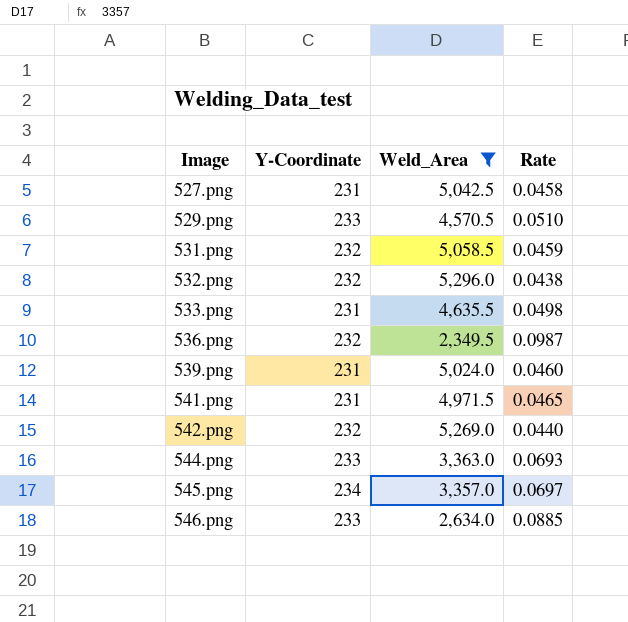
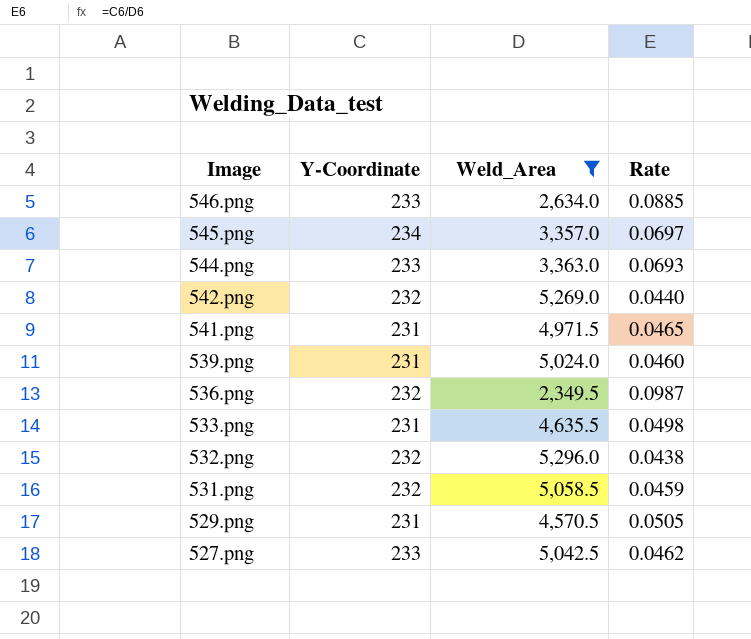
row order: Image ascending -> Image descending
529.png | Y-Coordinate: 233 -> 231
529.png | Rate: 0.0510 -> 0.0505
527.png | Y-Coordinate: 231 -> 233
527.png | Rate: 0.0458 -> 0.0462

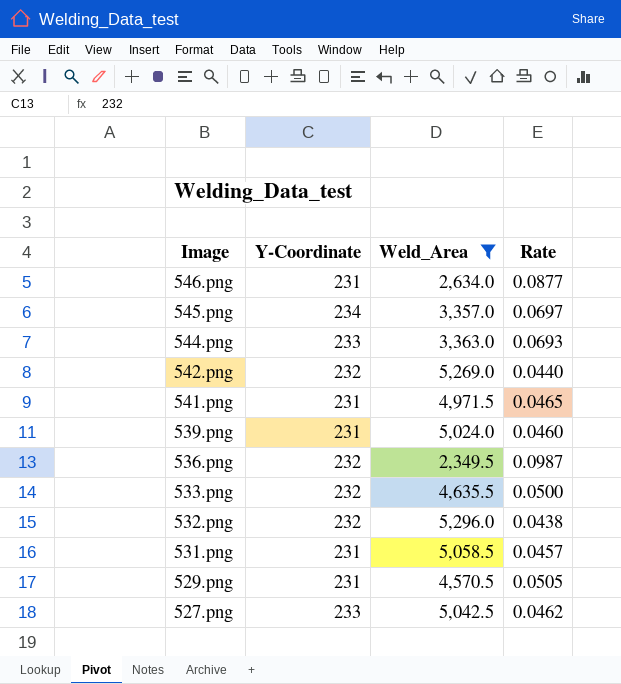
546.png | Y-Coordinate: 233 -> 231
546.png | Rate: 0.0885 -> 0.0877
533.png | Y-Coordinate: 231 -> 232
533.png | Rate: 0.0498 -> 0.0500
531.png | Y-Coordinate: 232 -> 231
531.png | Rate: 0.0459 -> 0.0457

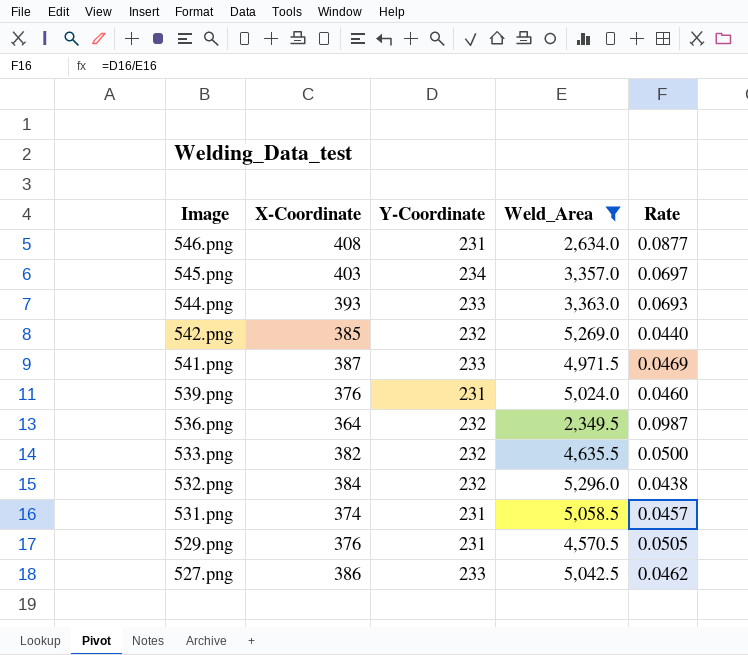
column X-Coordinate | position: none -> 2
541.png | Y-Coordinate: 231 -> 233
541.png | Rate: 0.0465 -> 0.0469

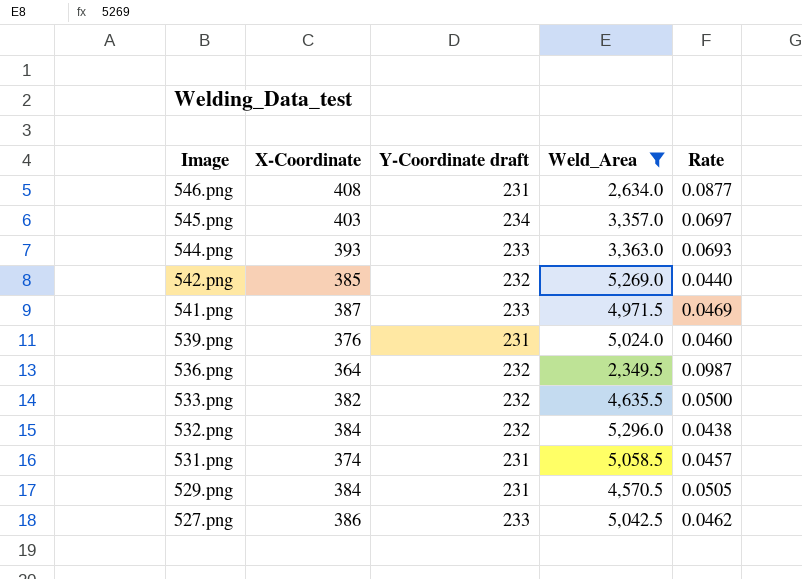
column name: Y-Coordinate -> Y-Coordinate draft
529.png | X-Coordinate: 376 -> 384

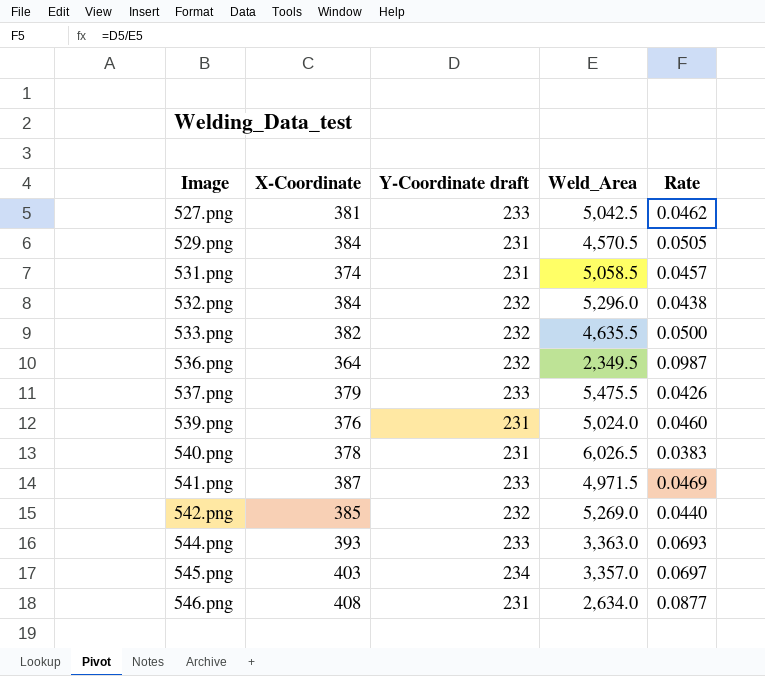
filter: Weld_Area <= 5,296.0 -> none
row order: Image descending -> Image ascending
527.png | X-Coordinate: 386 -> 381

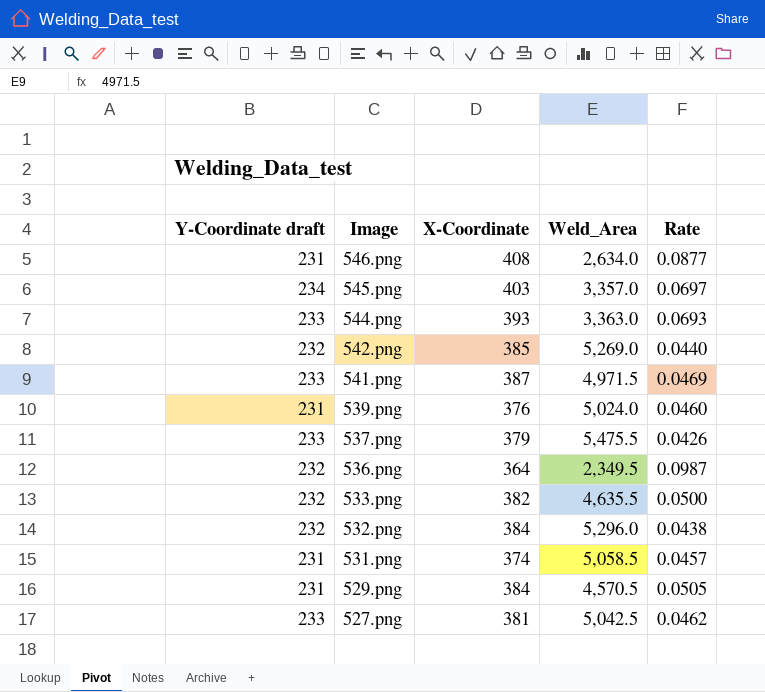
row order: Image ascending -> Image descending
column Y-Coordinate draft | position: 3 -> 1
row 540.png: 378 | 231 | 6,026.5 | 0.0383 -> none

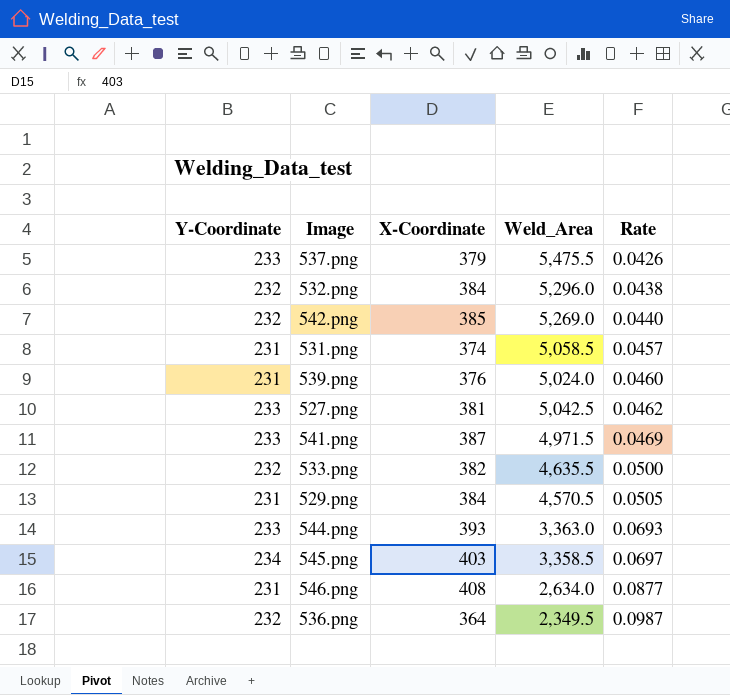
row order: Image descending -> Rate ascending
column name: Y-Coordinate draft -> Y-Coordinate
545.png | Weld_Area: 3,357.0 -> 3,358.5

